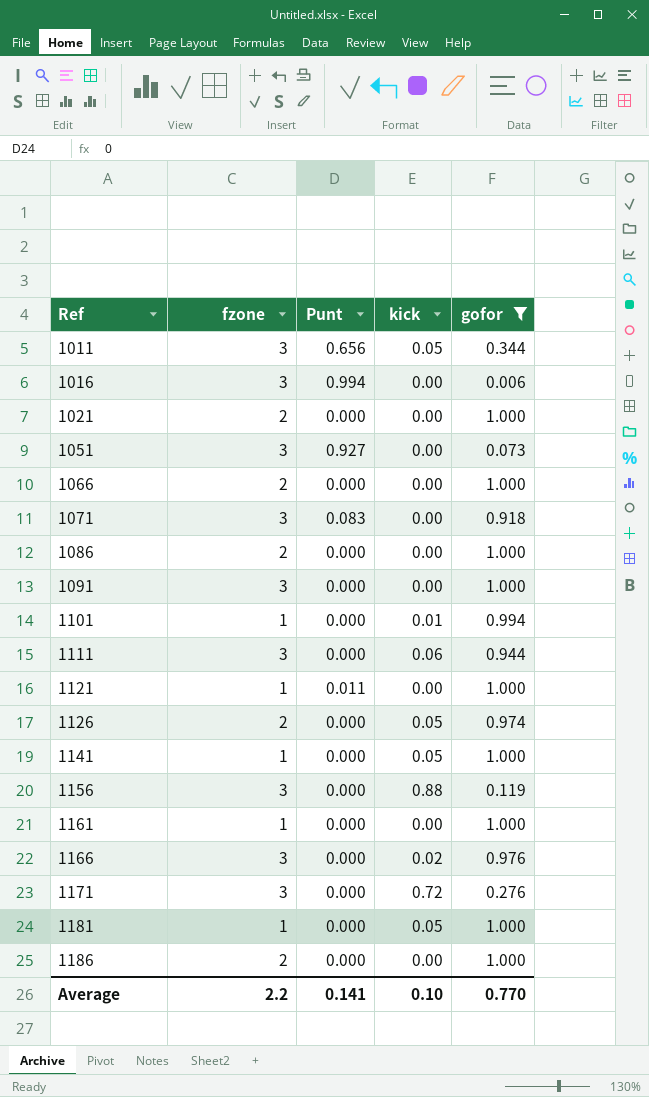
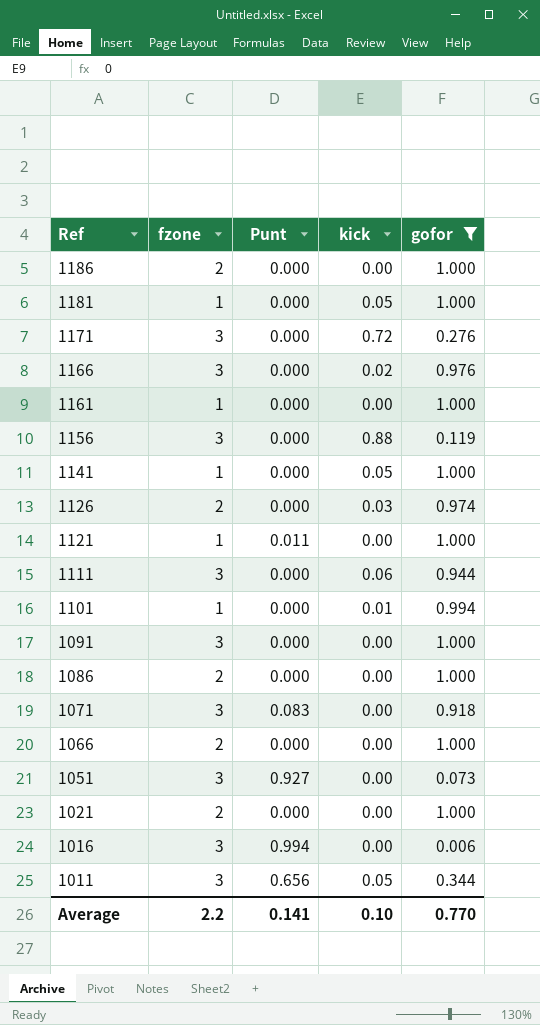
row order: Ref ascending -> Ref descending
1126 | kick: 0.05 -> 0.03

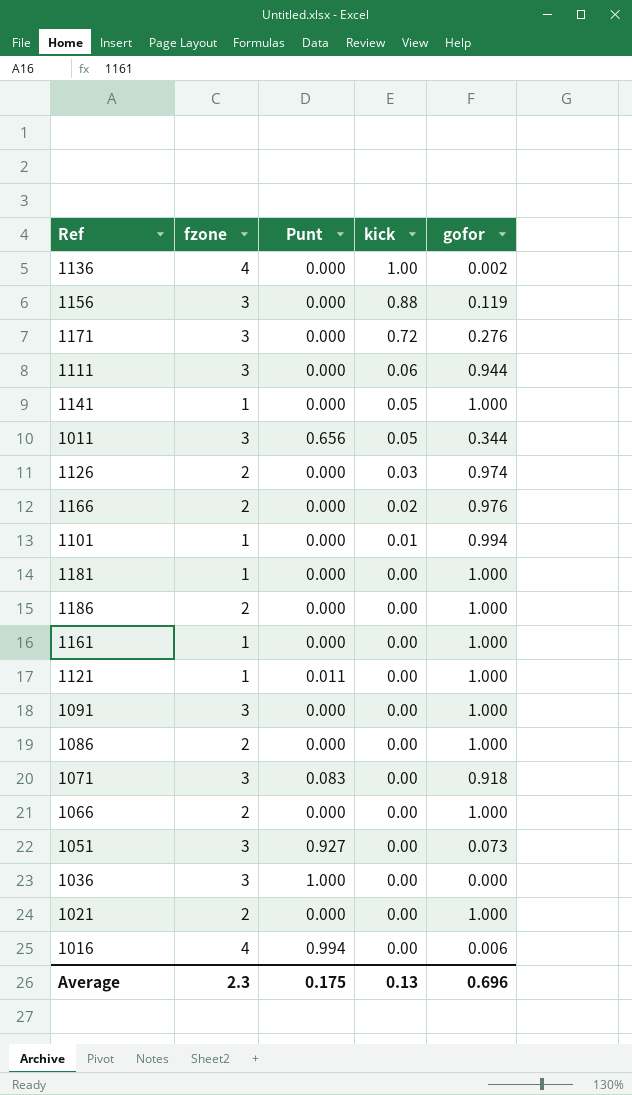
filter: gofor >= 0.006 -> none
row order: Ref descending -> kick descending
1166 | fzone: 3 -> 2
1181 | kick: 0.05 -> 0.00
1016 | fzone: 3 -> 4
Average | fzone: 2.2 -> 2.3
Average | Punt: 0.141 -> 0.175
Average | kick: 0.10 -> 0.13
Average | gofor: 0.770 -> 0.696

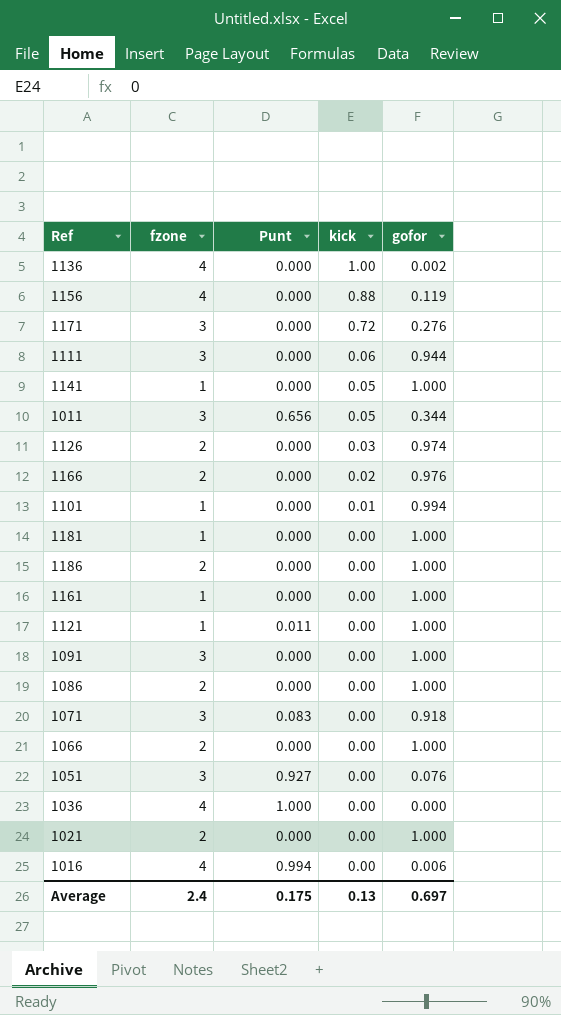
1156 | fzone: 3 -> 4
1051 | gofor: 0.073 -> 0.076
1036 | fzone: 3 -> 4
Average | fzone: 2.3 -> 2.4
Average | gofor: 0.696 -> 0.697

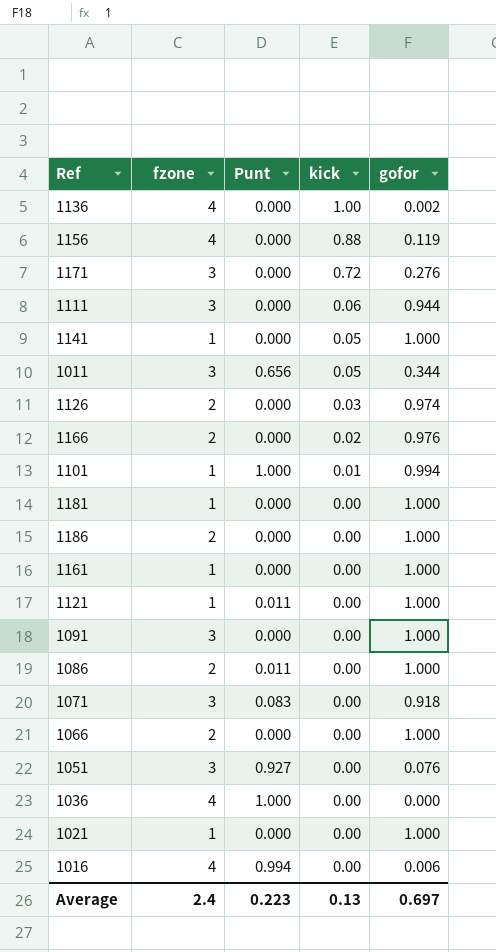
1101 | Punt: 0.000 -> 1.000
1086 | Punt: 0.000 -> 0.011
1021 | fzone: 2 -> 1
Average | Punt: 0.175 -> 0.223

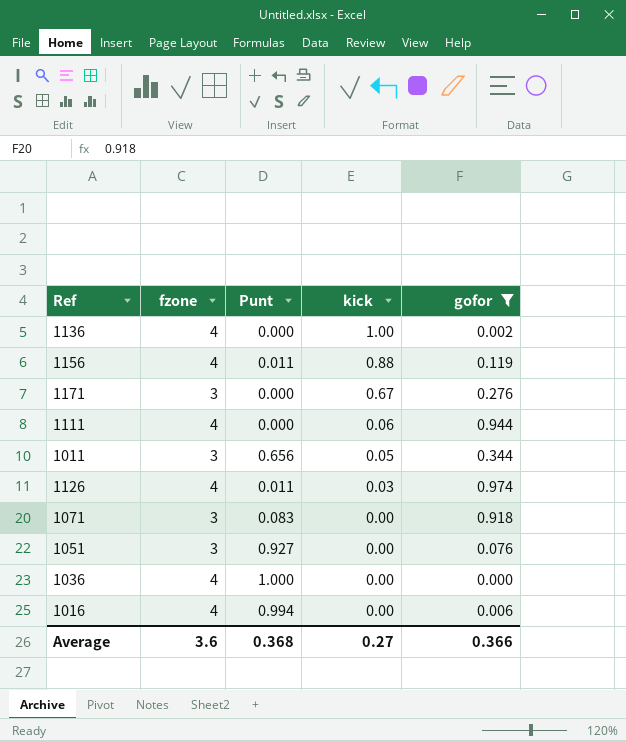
filter: none -> gofor <= 0.974
1156 | Punt: 0.000 -> 0.011
1171 | kick: 0.72 -> 0.67
1111 | fzone: 3 -> 4
1126 | fzone: 2 -> 4
1126 | Punt: 0.000 -> 0.011
Average | fzone: 2.4 -> 3.6
Average | Punt: 0.223 -> 0.368
Average | kick: 0.13 -> 0.27
Average | gofor: 0.697 -> 0.366

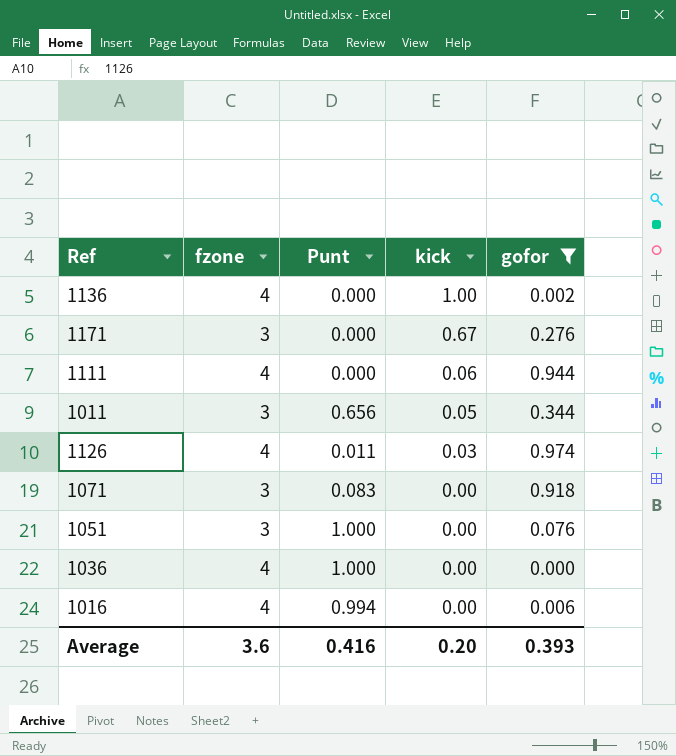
row 1156: 4 | 0.011 | 0.88 | 0.119 -> none
1051 | Punt: 0.927 -> 1.000
Average | Punt: 0.368 -> 0.416
Average | kick: 0.27 -> 0.20
Average | gofor: 0.366 -> 0.393

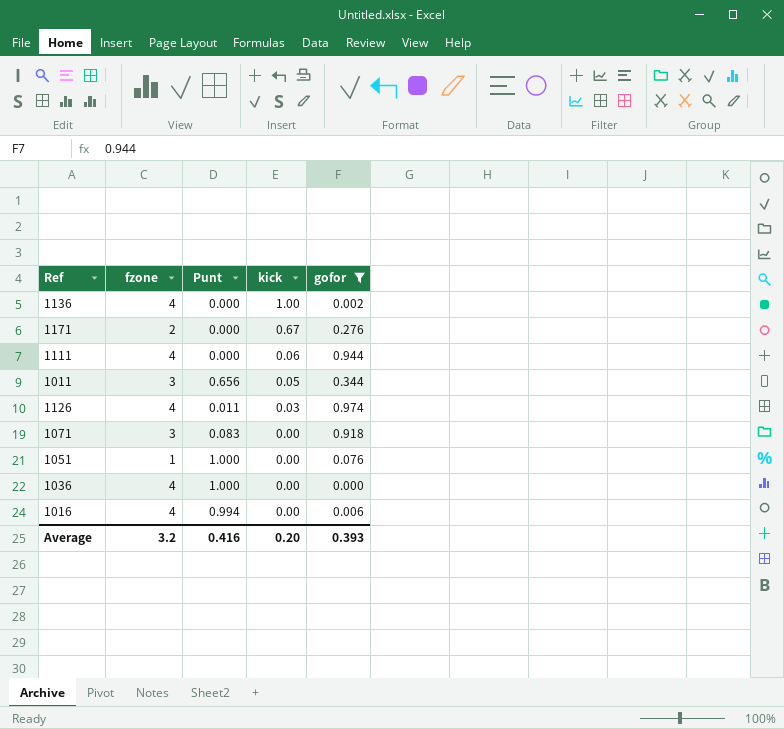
1171 | fzone: 3 -> 2
1051 | fzone: 3 -> 1
Average | fzone: 3.6 -> 3.2

